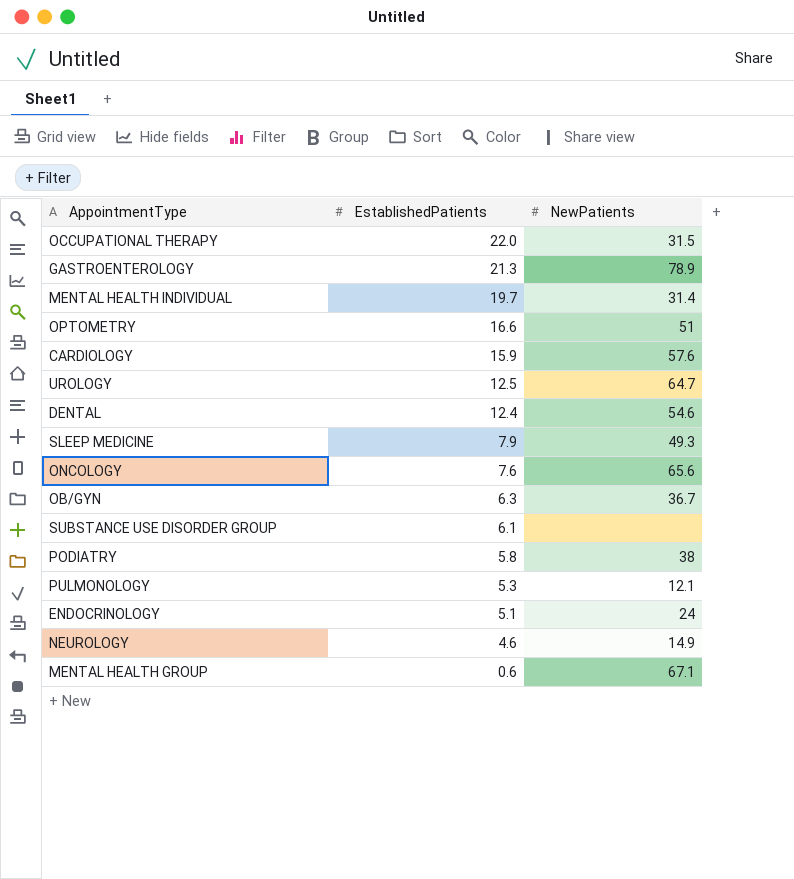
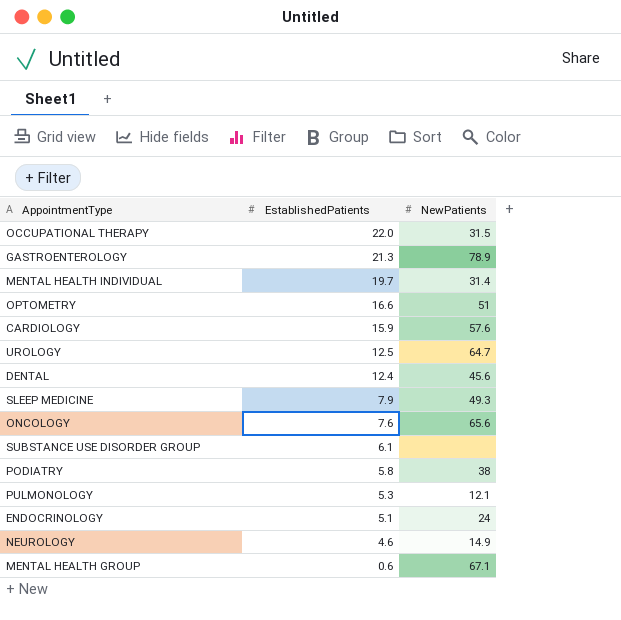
row OB/GYN: 6.3 | 36.7 -> none
DENTAL | NewPatients: 54.6 -> 45.6

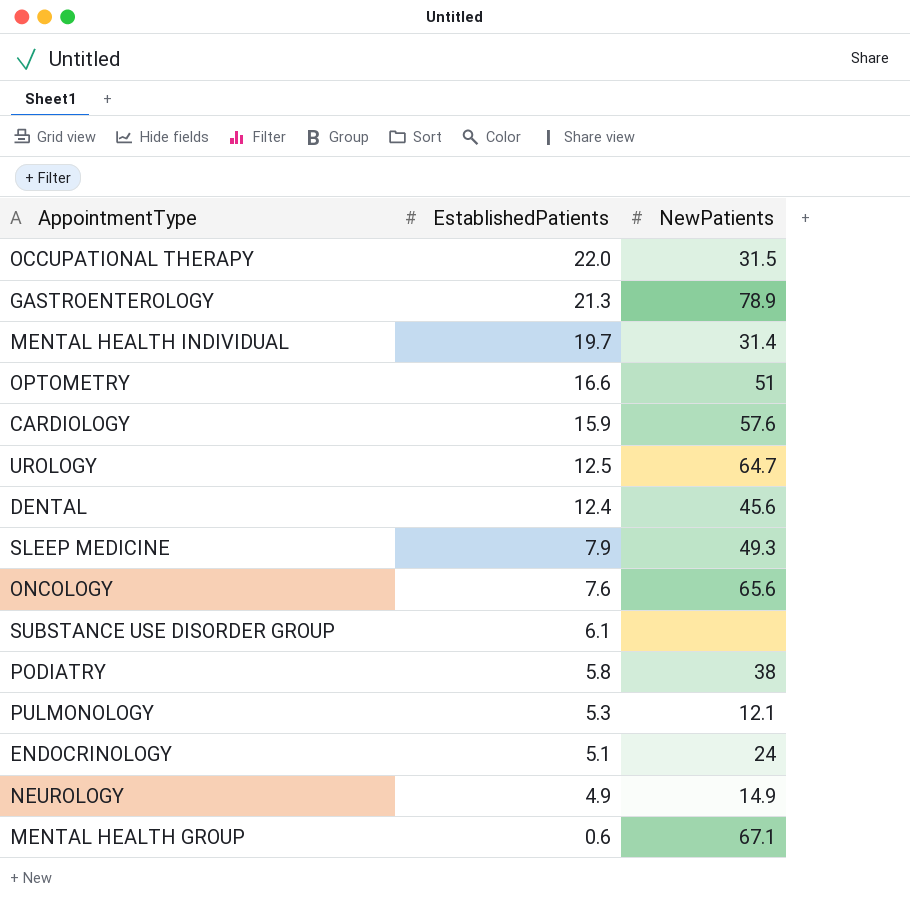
NEUROLOGY | EstablishedPatients: 4.6 -> 4.9

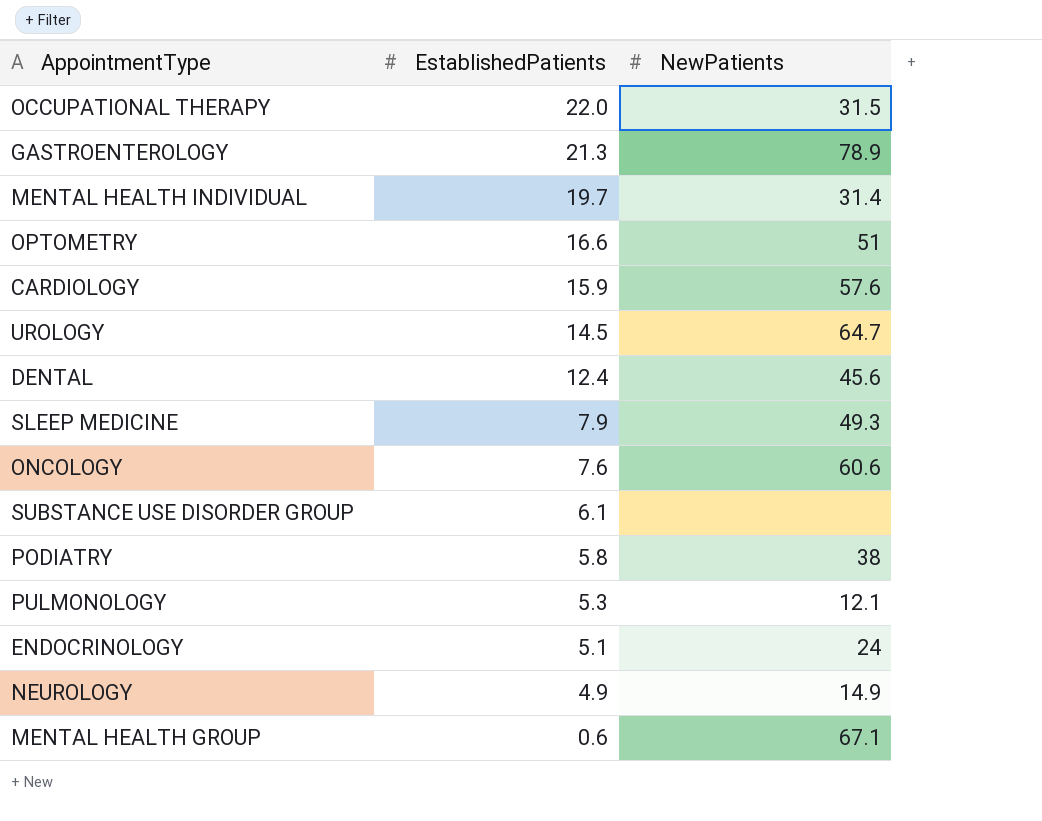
UROLOGY | EstablishedPatients: 12.5 -> 14.5
ONCOLOGY | NewPatients: 65.6 -> 60.6

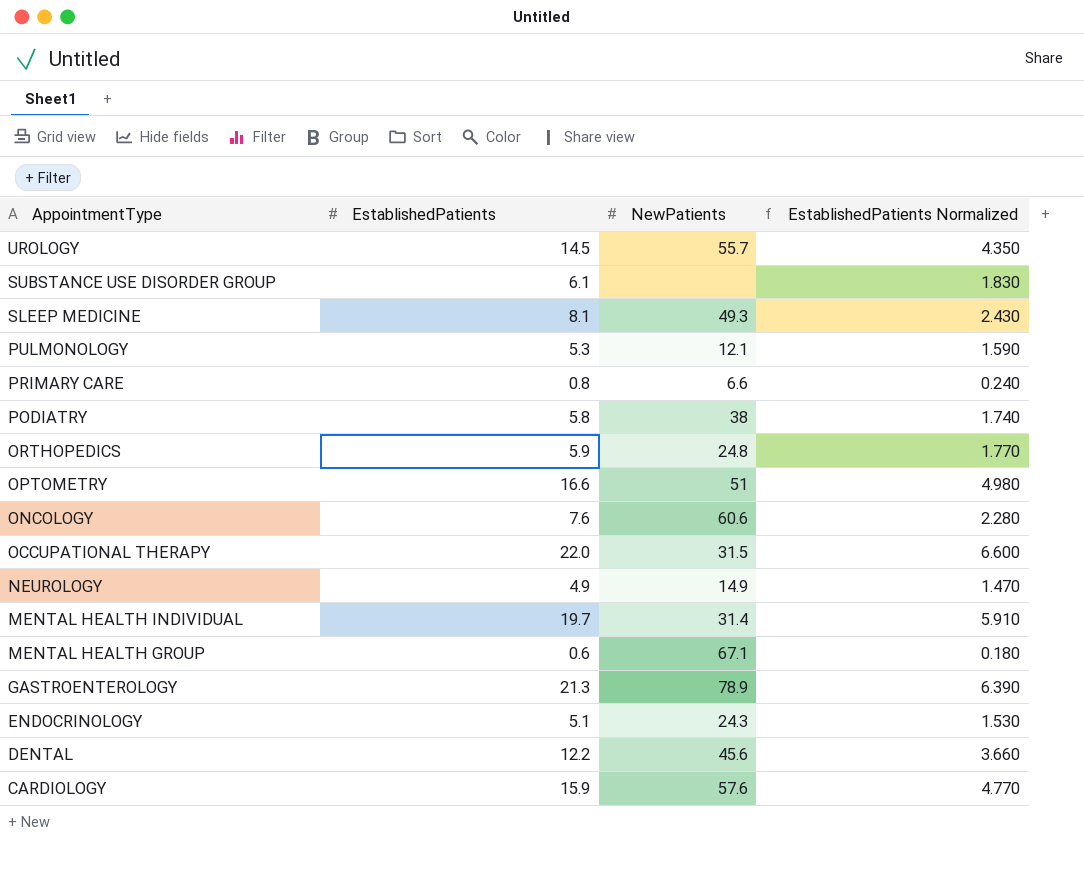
row order: EstablishedPatients descending -> AppointmentType descending
column EstablishedPatients Normalized | formula: none -> [EstablishedPatients] * 0.3
UROLOGY | NewPatients: 64.7 -> 55.7
SLEEP MEDICINE | EstablishedPatients: 7.9 -> 8.1
row PRIMARY CARE: none -> 0.8 | 6.6 | 0.240
row ORTHOPEDICS: none -> 5.9 | 24.8 | 1.770
ENDOCRINOLOGY | NewPatients: 24 -> 24.3
DENTAL | EstablishedPatients: 12.4 -> 12.2

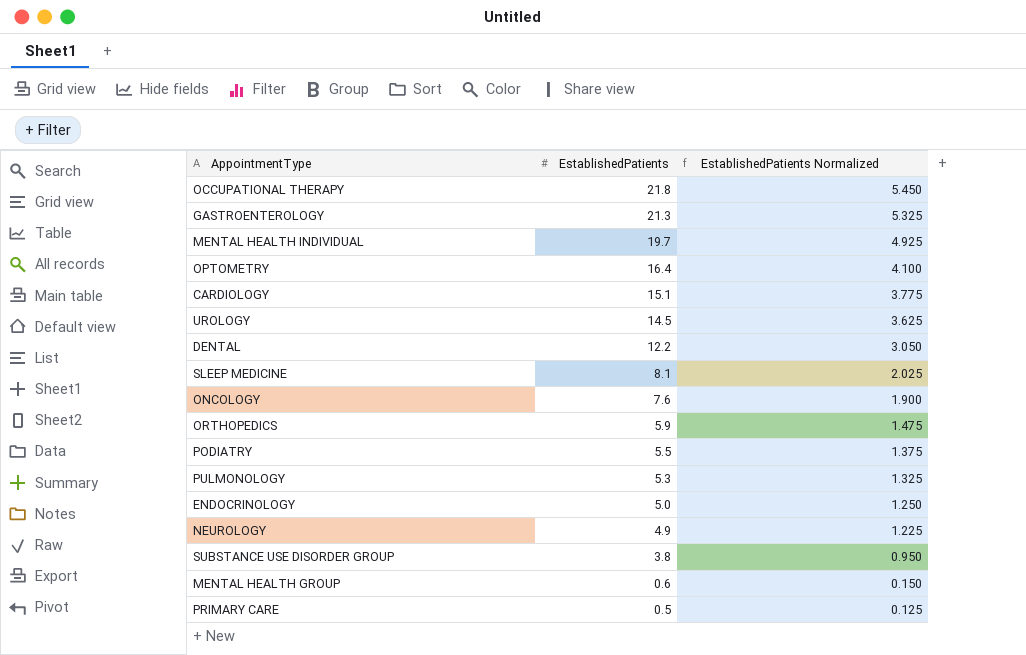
row order: AppointmentType descending -> EstablishedPatients descending
column NewPatients | position: 3 -> none
column EstablishedPatients Normalized | formula: [EstablishedPatients] * 0.3 -> [EstablishedPatients] * 0.25
OCCUPATIONAL THERAPY | EstablishedPatients: 22.0 -> 21.8
OPTOMETRY | EstablishedPatients: 16.6 -> 16.4
CARDIOLOGY | EstablishedPatients: 15.9 -> 15.1
PODIATRY | EstablishedPatients: 5.8 -> 5.5
ENDOCRINOLOGY | EstablishedPatients: 5.1 -> 5.0
SUBSTANCE USE DISORDER GROUP | EstablishedPatients: 6.1 -> 3.8
PRIMARY CARE | EstablishedPatients: 0.8 -> 0.5

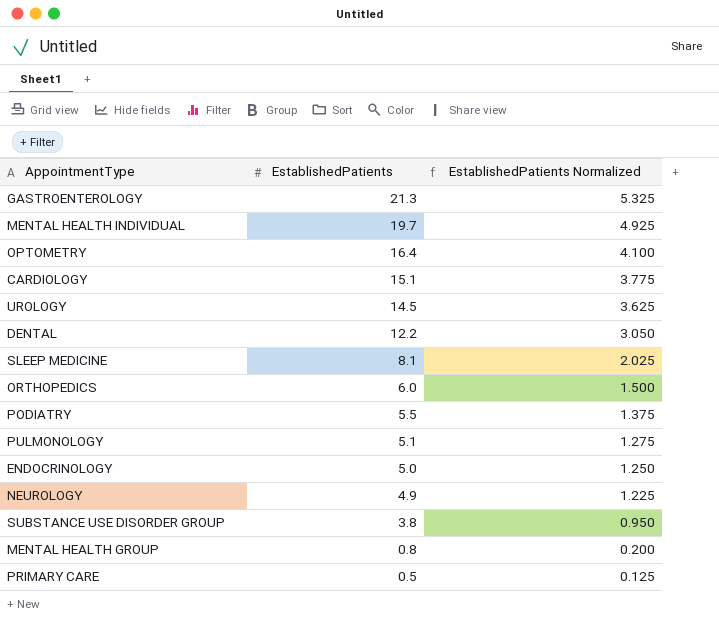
row OCCUPATIONAL THERAPY: 21.8 | 5.450 -> none
row ONCOLOGY: 7.6 | 1.900 -> none
ORTHOPEDICS | EstablishedPatients: 5.9 -> 6.0
ORTHOPEDICS | EstablishedPatients Normalized: 1.475 -> 1.500
PULMONOLOGY | EstablishedPatients: 5.3 -> 5.1
PULMONOLOGY | EstablishedPatients Normalized: 1.325 -> 1.275
MENTAL HEALTH GROUP | EstablishedPatients: 0.6 -> 0.8
MENTAL HEALTH GROUP | EstablishedPatients Normalized: 0.150 -> 0.200

